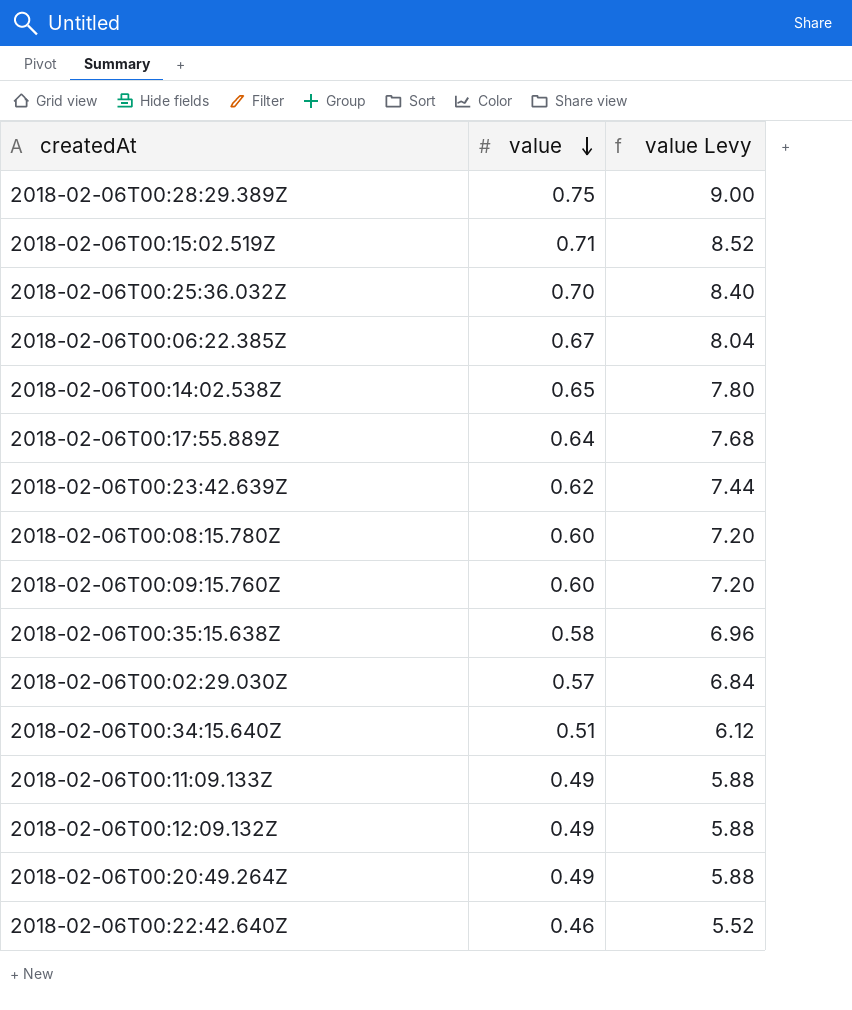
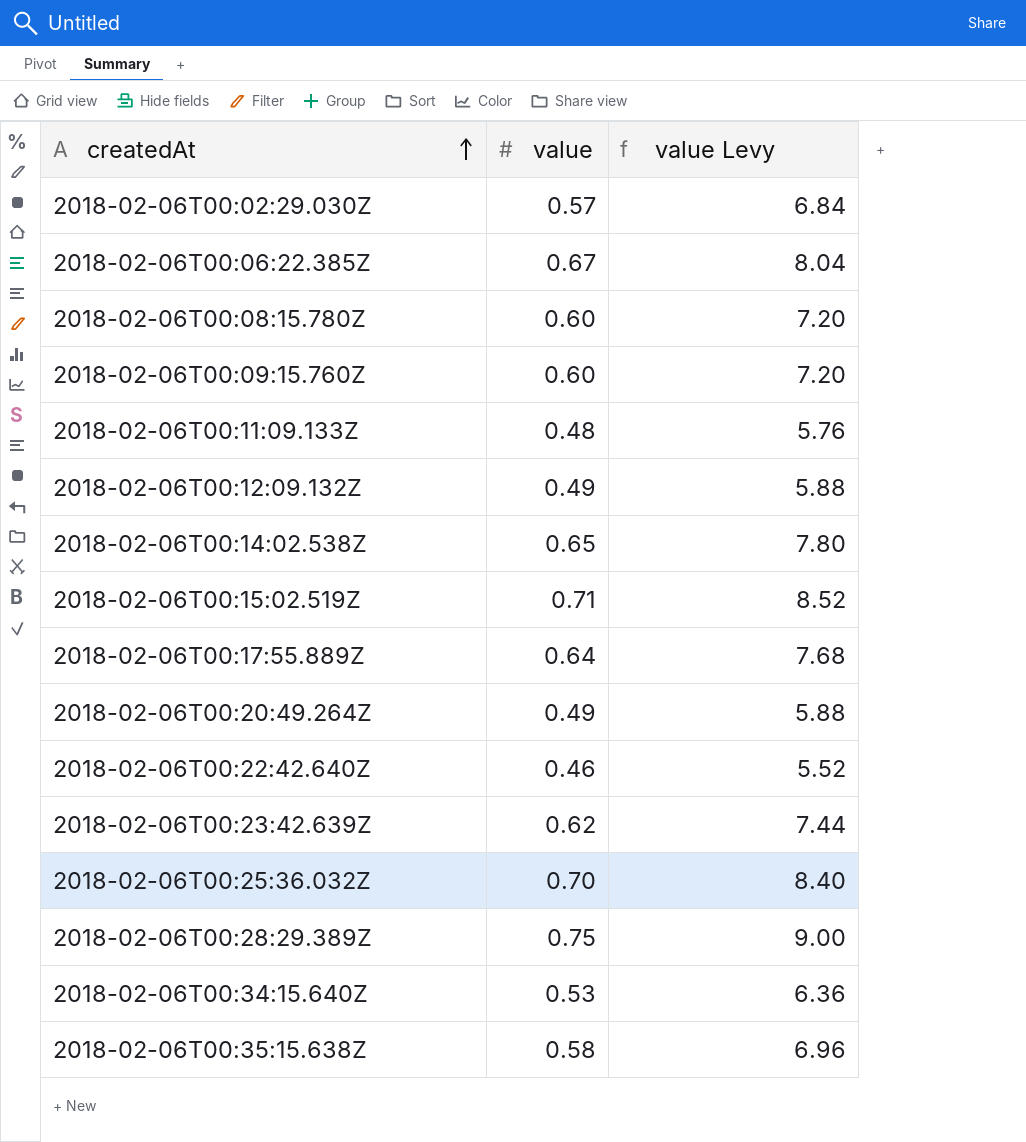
row order: value descending -> createdAt ascending
2018-02-06T00:11:09.133Z | value: 0.49 -> 0.48
2018-02-06T00:11:09.133Z | value Levy: 5.88 -> 5.76
2018-02-06T00:34:15.640Z | value: 0.51 -> 0.53
2018-02-06T00:34:15.640Z | value Levy: 6.12 -> 6.36

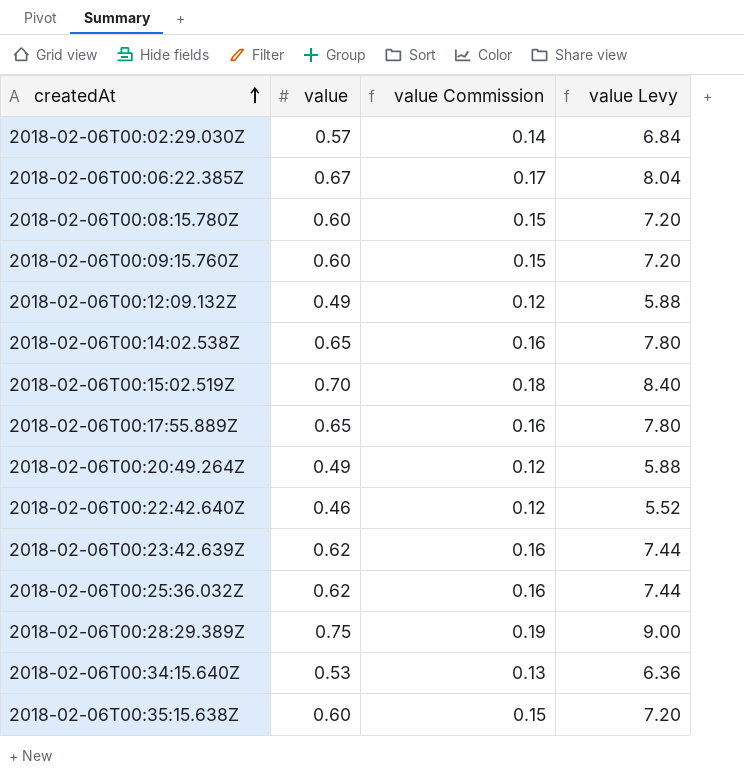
column value Commission | formula: none -> [value] * 0.25
row 2018-02-06T00:11:09.133Z: 0.48 | 5.76 -> none
2018-02-06T00:15:02.519Z | value: 0.71 -> 0.70
2018-02-06T00:15:02.519Z | value Levy: 8.52 -> 8.40
2018-02-06T00:17:55.889Z | value: 0.64 -> 0.65
2018-02-06T00:17:55.889Z | value Levy: 7.68 -> 7.80
2018-02-06T00:25:36.032Z | value: 0.70 -> 0.62
2018-02-06T00:25:36.032Z | value Levy: 8.40 -> 7.44
2018-02-06T00:35:15.638Z | value: 0.58 -> 0.60
2018-02-06T00:35:15.638Z | value Levy: 6.96 -> 7.20

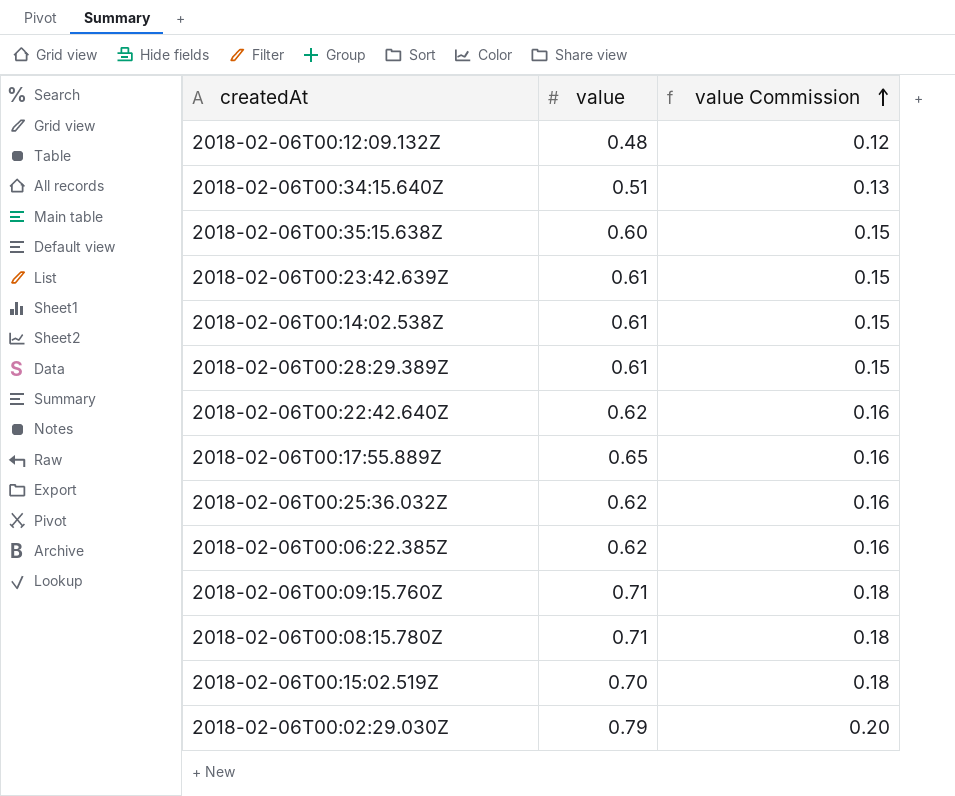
row order: createdAt ascending -> value Commission ascending
column value Levy | formula: [value] * 12 -> none
row 2018-02-06T00:20:49.264Z: 0.49 | 0.12 | 5.88 -> none
2018-02-06T00:12:09.132Z | value: 0.49 -> 0.48
2018-02-06T00:34:15.640Z | value: 0.53 -> 0.51
2018-02-06T00:23:42.639Z | value: 0.62 -> 0.61
2018-02-06T00:23:42.639Z | value Commission: 0.16 -> 0.15
2018-02-06T00:14:02.538Z | value: 0.65 -> 0.61
2018-02-06T00:14:02.538Z | value Commission: 0.16 -> 0.15
2018-02-06T00:28:29.389Z | value: 0.75 -> 0.61
2018-02-06T00:28:29.389Z | value Commission: 0.19 -> 0.15
2018-02-06T00:22:42.640Z | value: 0.46 -> 0.62
2018-02-06T00:22:42.640Z | value Commission: 0.12 -> 0.16
2018-02-06T00:06:22.385Z | value: 0.67 -> 0.62
2018-02-06T00:06:22.385Z | value Commission: 0.17 -> 0.16
2018-02-06T00:09:15.760Z | value: 0.60 -> 0.71
2018-02-06T00:09:15.760Z | value Commission: 0.15 -> 0.18
2018-02-06T00:08:15.780Z | value: 0.60 -> 0.71
2018-02-06T00:08:15.780Z | value Commission: 0.15 -> 0.18
2018-02-06T00:02:29.030Z | value: 0.57 -> 0.79
2018-02-06T00:02:29.030Z | value Commission: 0.14 -> 0.20

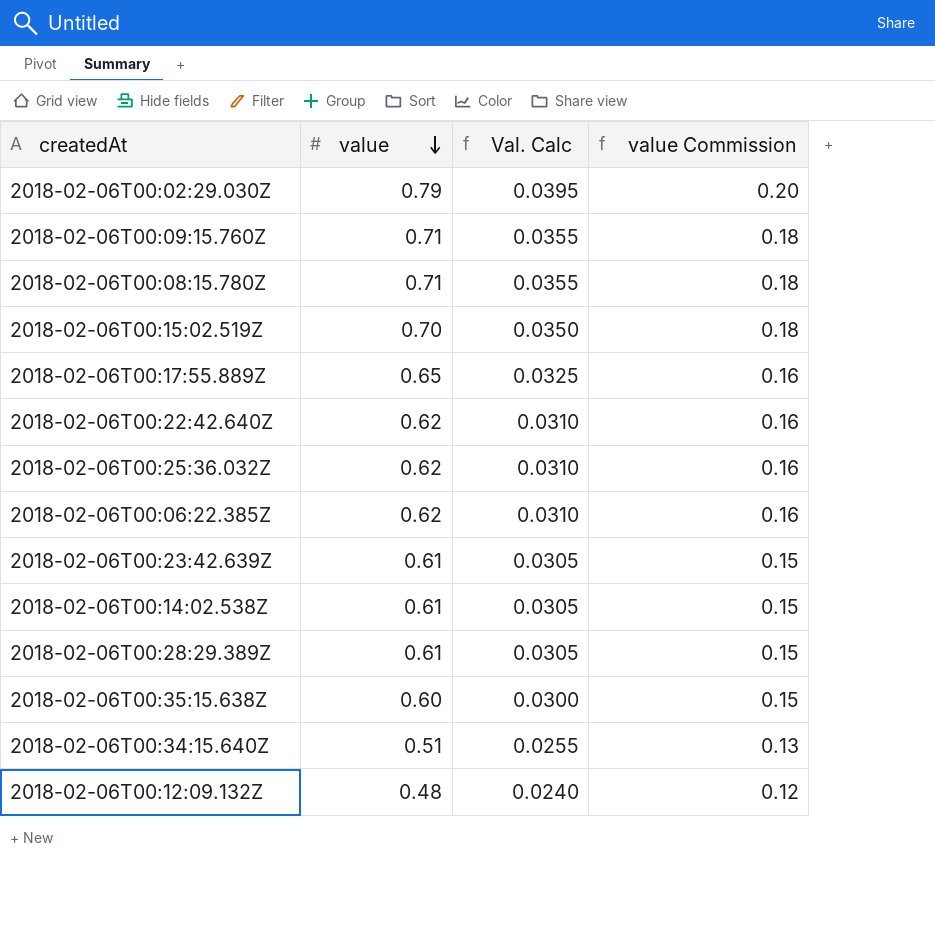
row order: value Commission ascending -> value descending
column Val. Calc | formula: none -> [value] * 0.05

